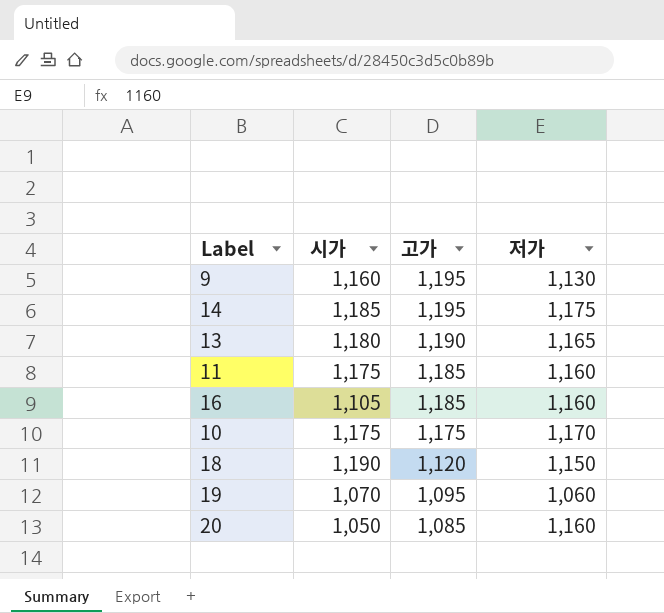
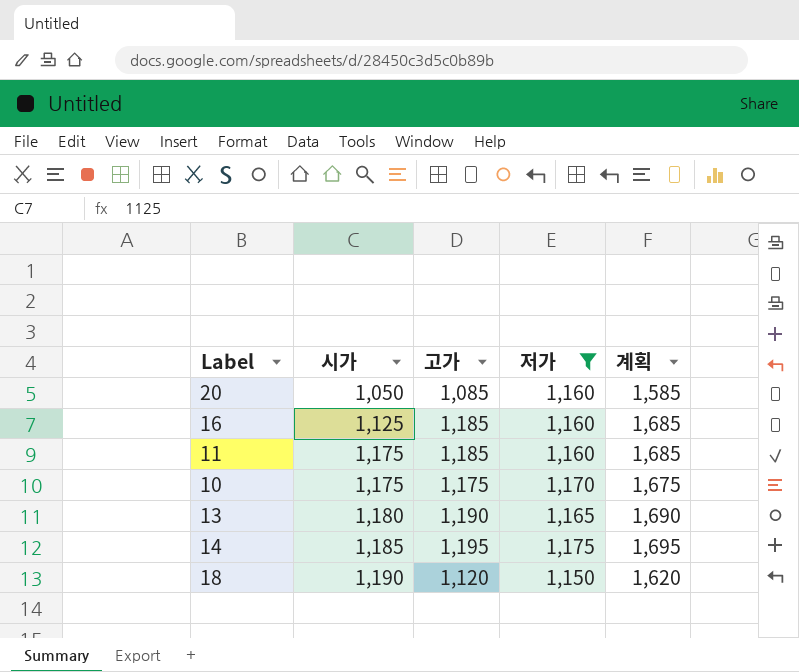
filter: none -> 저가 >= 1,150
row order: 고가 descending -> 시가 ascending
column 계획 | formula: none -> [고가] + 500
16 | 시가: 1,105 -> 1,125

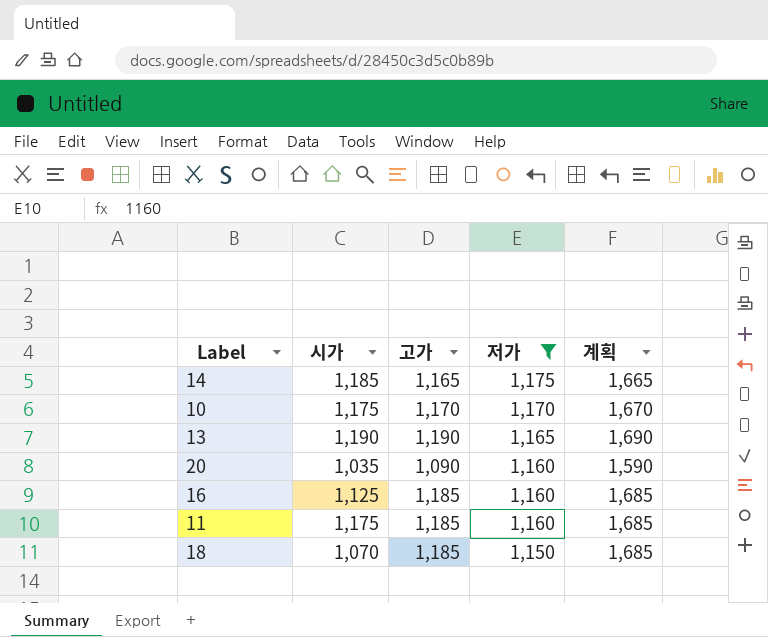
row order: 시가 ascending -> 저가 descending
14 | 고가: 1,195 -> 1,165
14 | 계획: 1,695 -> 1,665
10 | 고가: 1,175 -> 1,170
10 | 계획: 1,675 -> 1,670
13 | 시가: 1,180 -> 1,190
20 | 시가: 1,050 -> 1,035
20 | 고가: 1,085 -> 1,090
20 | 계획: 1,585 -> 1,590
18 | 시가: 1,190 -> 1,070
18 | 고가: 1,120 -> 1,185
18 | 계획: 1,620 -> 1,685

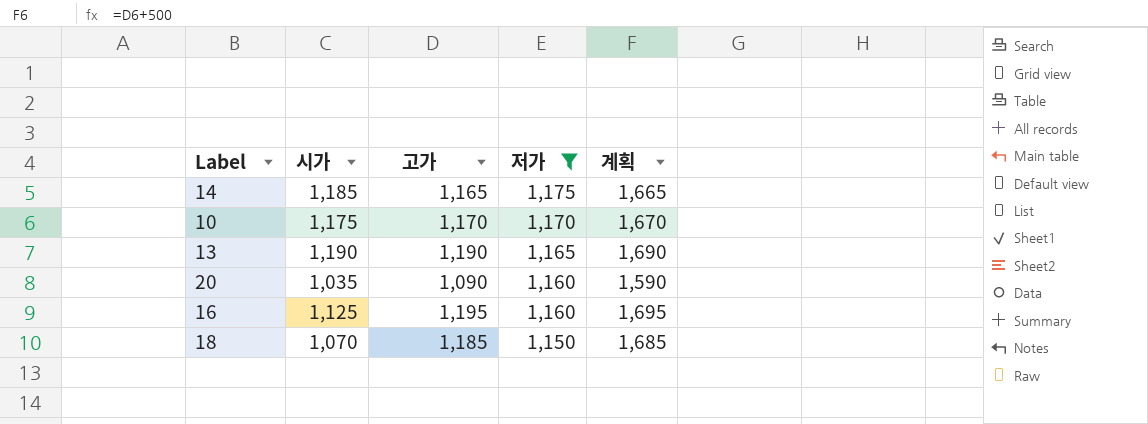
row 11: 1,175 | 1,185 | 1,160 | 1,685 -> none
16 | 고가: 1,185 -> 1,195
16 | 계획: 1,685 -> 1,695

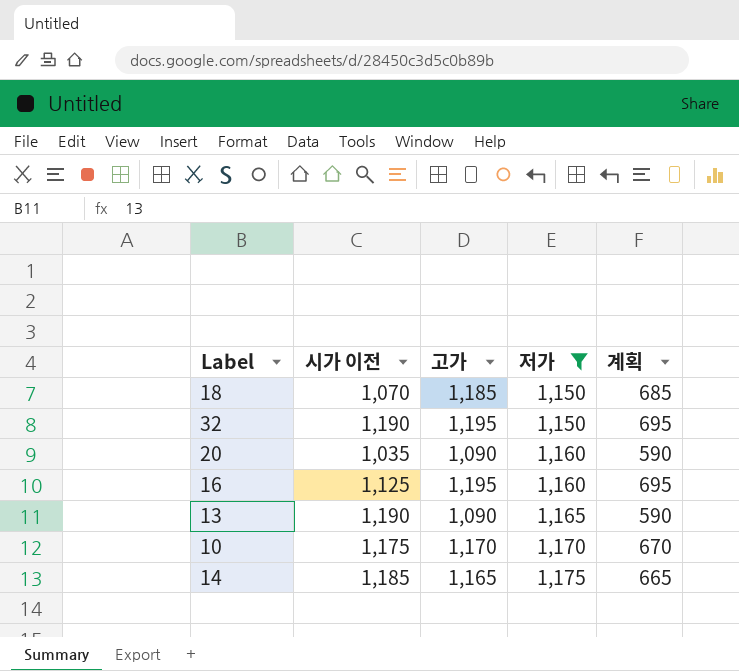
row order: 저가 descending -> 저가 ascending
column name: 시가 -> 시가 이전
column 계획 | formula: [고가] + 500 -> [고가] - 500
row 32: none -> 1,190 | 1,195 | 1,150 | 695
13 | 고가: 1,190 -> 1,090

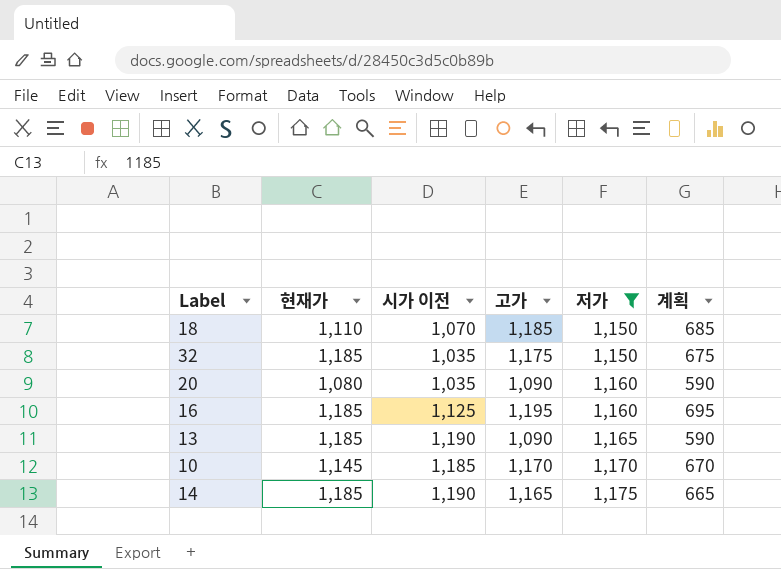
column 현재가 | position: none -> 2
32 | 시가 이전: 1,190 -> 1,035
32 | 고가: 1,195 -> 1,175
32 | 계획: 695 -> 675
10 | 시가 이전: 1,175 -> 1,185
14 | 시가 이전: 1,185 -> 1,190

